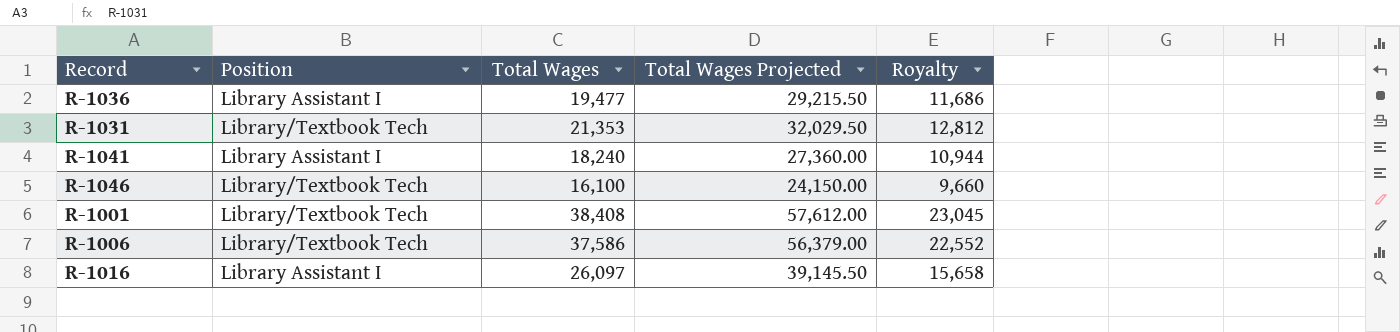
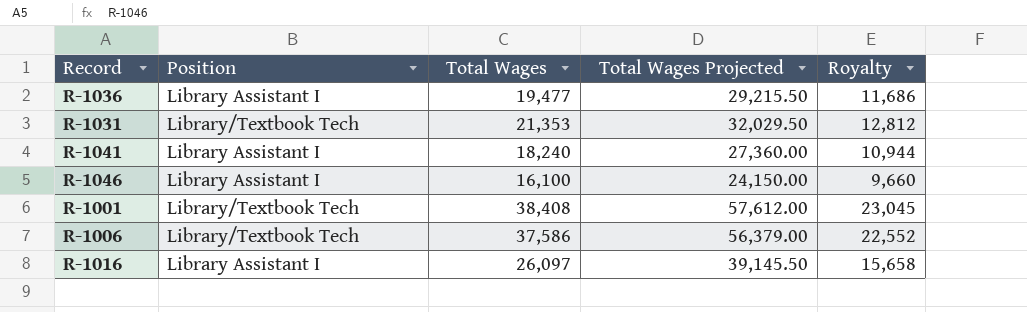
R-1046 | Position: Library/Textbook Tech -> Library Assistant I

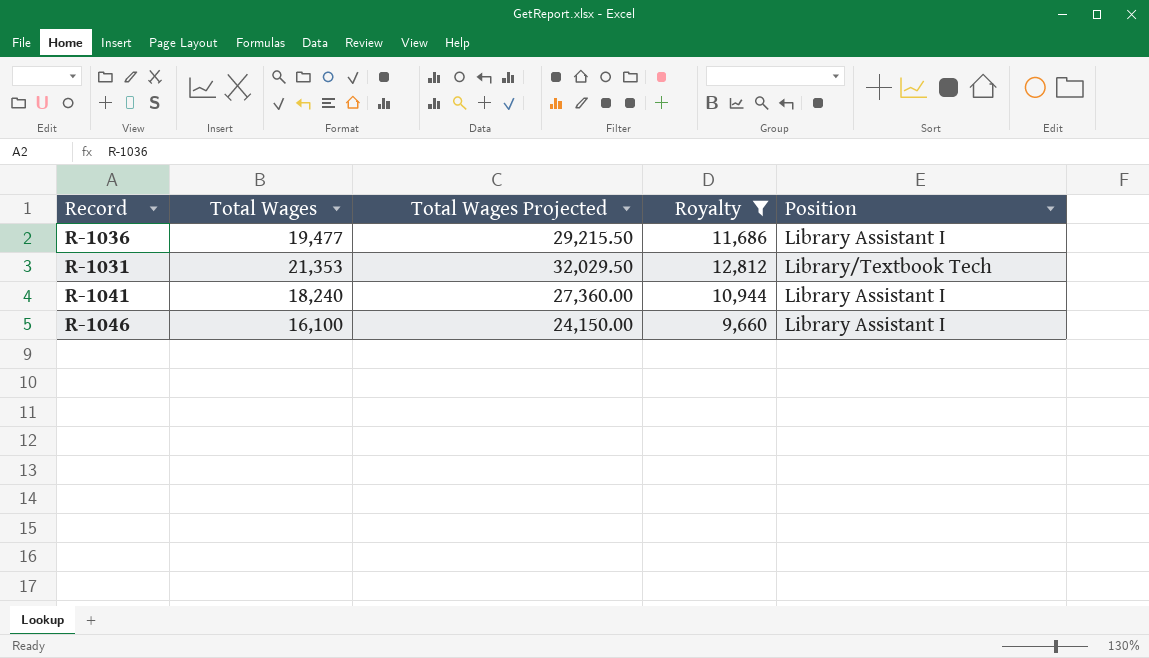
filter: none -> Royalty <= 12,812
column Position | position: 2 -> 5

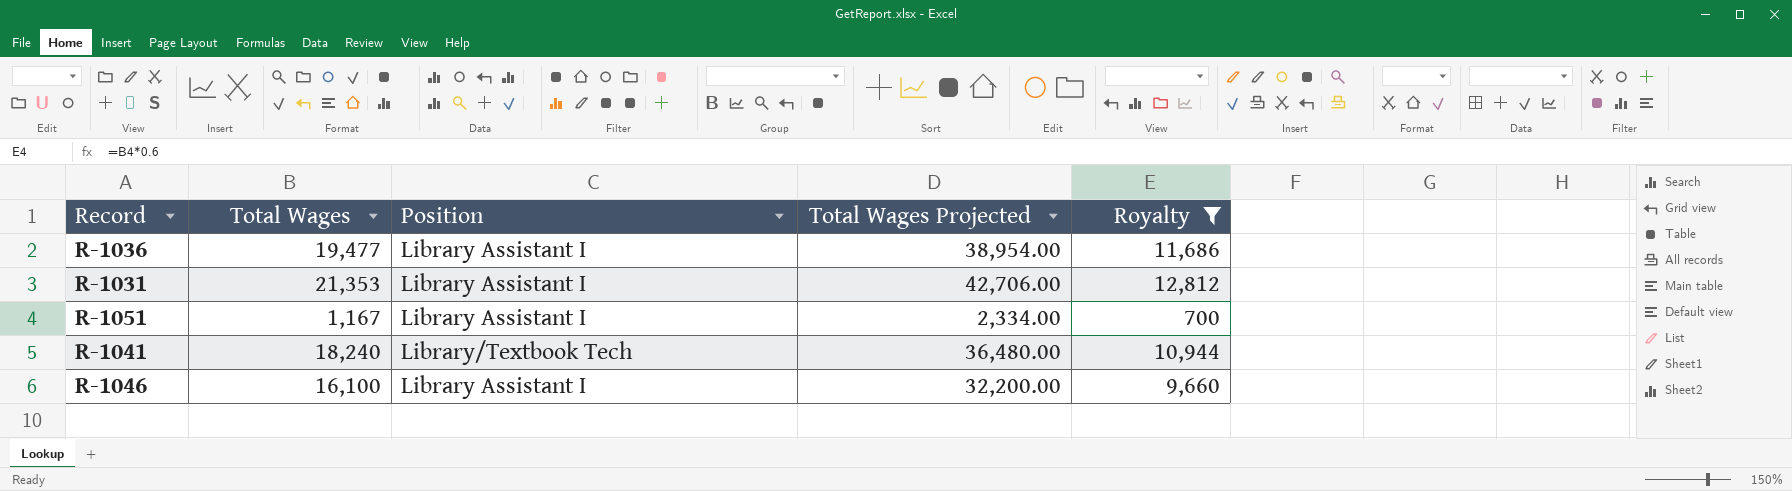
column Position | position: 5 -> 3
column Total Wages Projected | formula: [Total Wages] * 1.5 -> [Total Wages] * 2
R-1031 | Position: Library/Textbook Tech -> Library Assistant I
row R-1051: none -> 1,167 | Library Assistant I | 2,334.00 | 700
R-1041 | Position: Library Assistant I -> Library/Textbook Tech

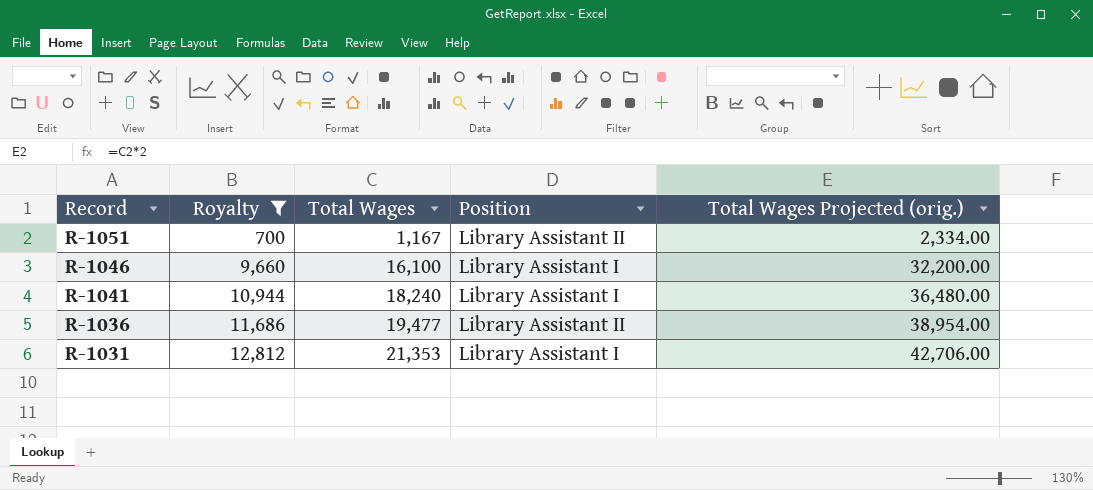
row order: none -> Record descending
column Royalty | position: 5 -> 2
column name: Total Wages Projected -> Total Wages Projected (orig.)
R-1051 | Position: Library Assistant I -> Library Assistant II
R-1041 | Position: Library/Textbook Tech -> Library Assistant I
R-1036 | Position: Library Assistant I -> Library Assistant II

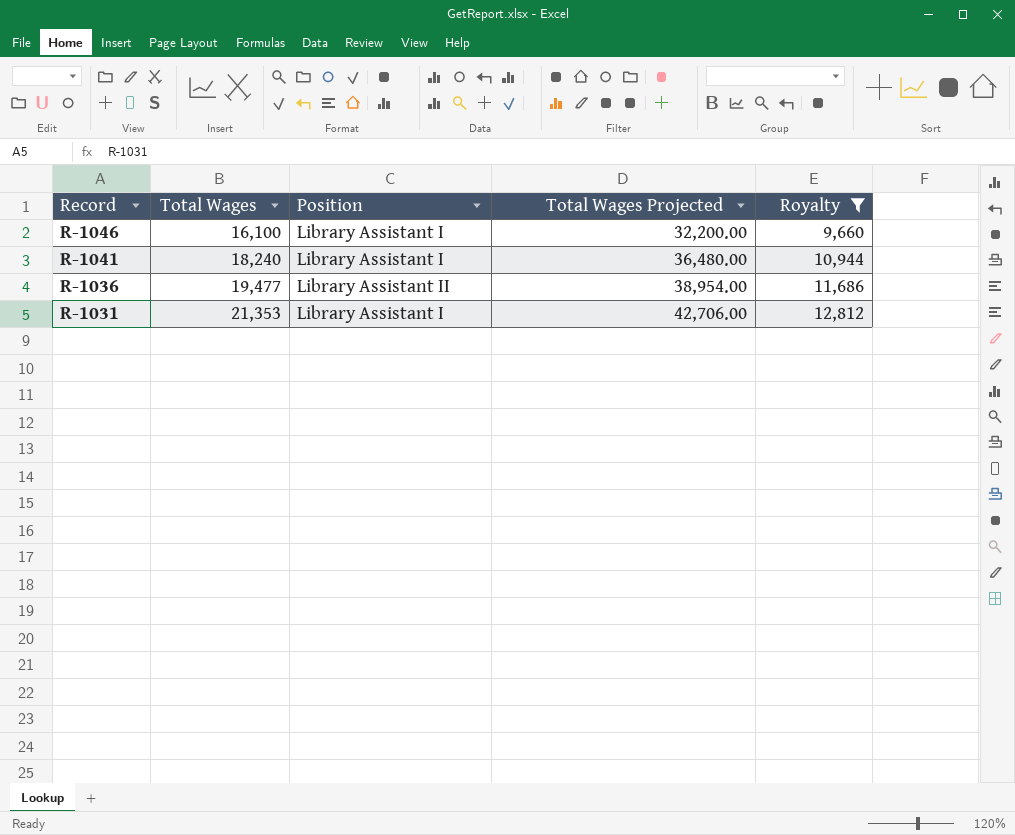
column name: Total Wages Projected (orig.) -> Total Wages Projected
column Royalty | position: 2 -> 5
row R-1051: 700 | 1,167 | Library Assistant II | 2,334.00 -> none

